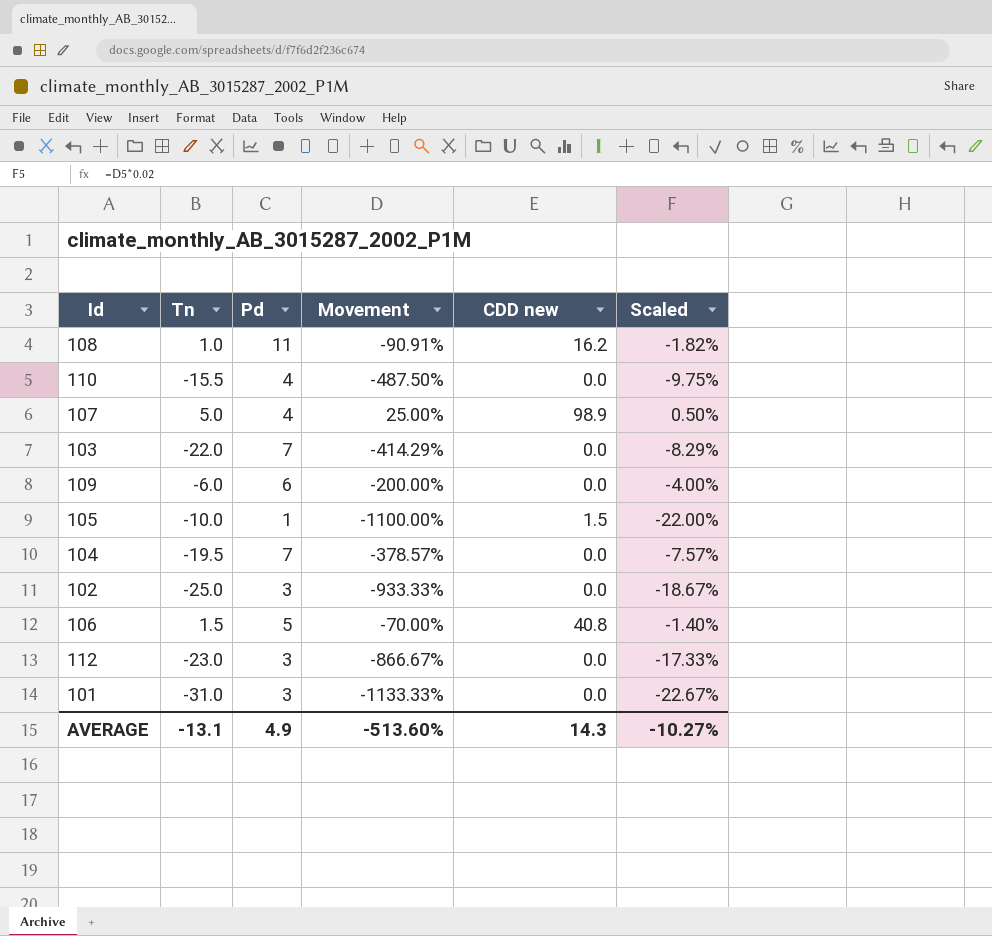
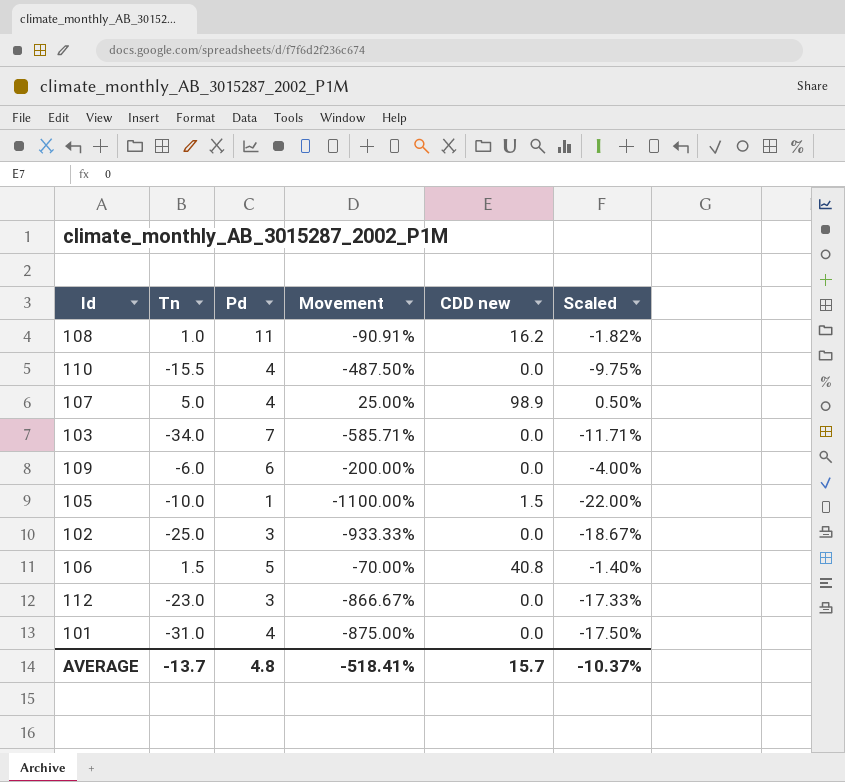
row 104: -19.5 | 7 | -378.57% | 0.0 | -7.57% -> none
103 | Tn: -22.0 -> -34.0
103 | Movement: -414.29% -> -585.71%
103 | Scaled: -8.29% -> -11.71%
101 | Pd: 3 -> 4
101 | Movement: -1133.33% -> -875.00%
101 | Scaled: -22.67% -> -17.50%
AVERAGE | Tn: -13.1 -> -13.7
AVERAGE | Pd: 4.9 -> 4.8
AVERAGE | Movement: -513.60% -> -518.41%
AVERAGE | CDD new: 14.3 -> 15.7
AVERAGE | Scaled: -10.27% -> -10.37%

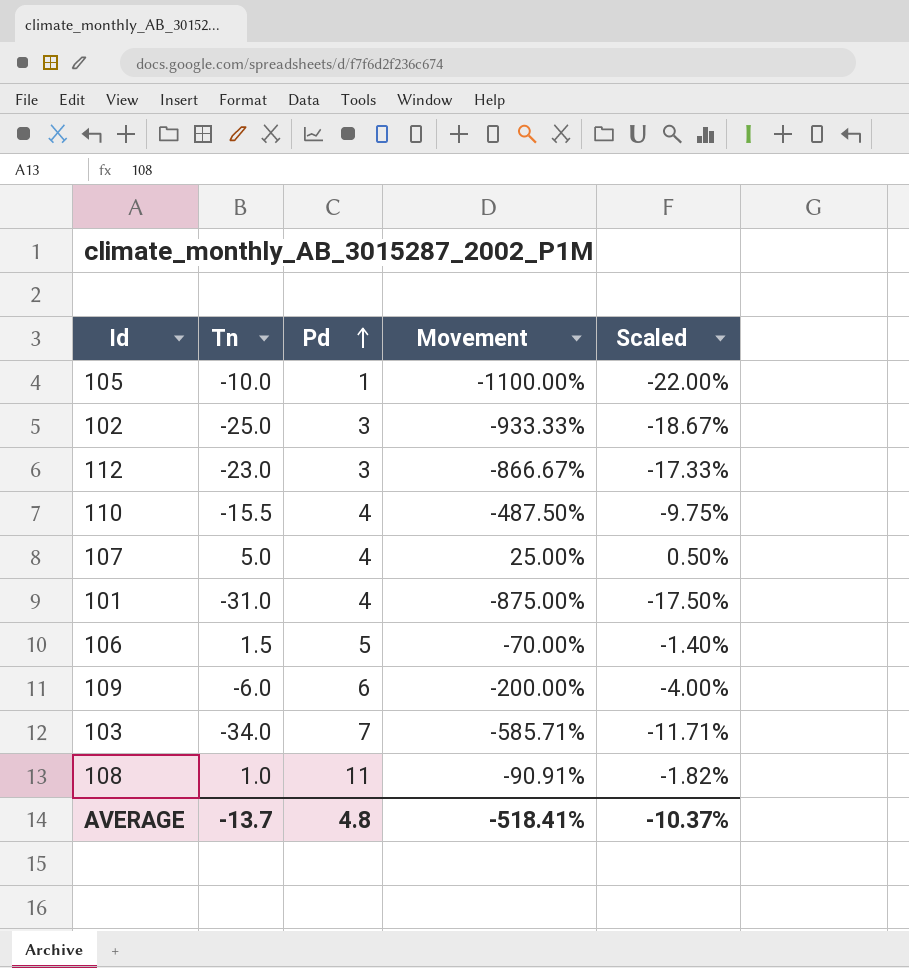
row order: none -> Pd ascending
column CDD new | position: 5 -> none

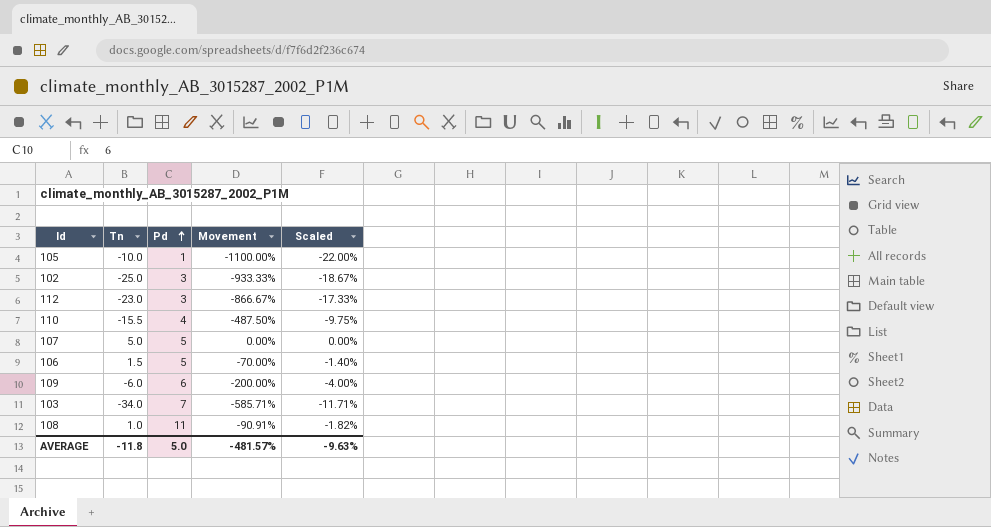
row 101: -31.0 | 4 | -875.00% | -17.50% -> none
107 | Pd: 4 -> 5
107 | Movement: 25.00% -> 0.00%
107 | Scaled: 0.50% -> 0.00%
AVERAGE | Tn: -13.7 -> -11.8
AVERAGE | Pd: 4.8 -> 5.0
AVERAGE | Movement: -518.41% -> -481.57%
AVERAGE | Scaled: -10.37% -> -9.63%

